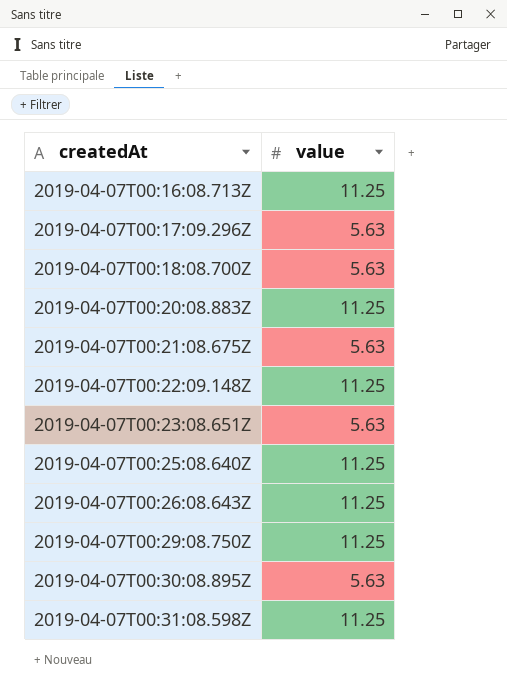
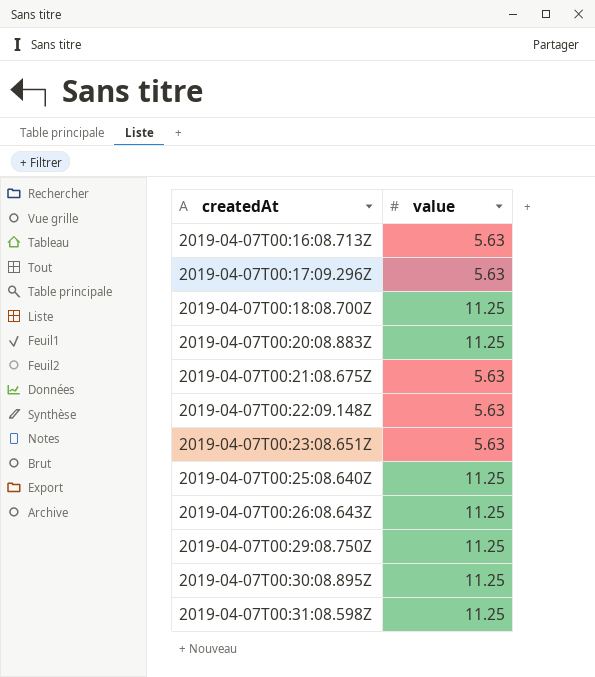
2019-04-07T00:16:08.713Z | value: 11.25 -> 5.63
2019-04-07T00:18:08.700Z | value: 5.63 -> 11.25
2019-04-07T00:22:09.148Z | value: 11.25 -> 5.63
2019-04-07T00:30:08.895Z | value: 5.63 -> 11.25

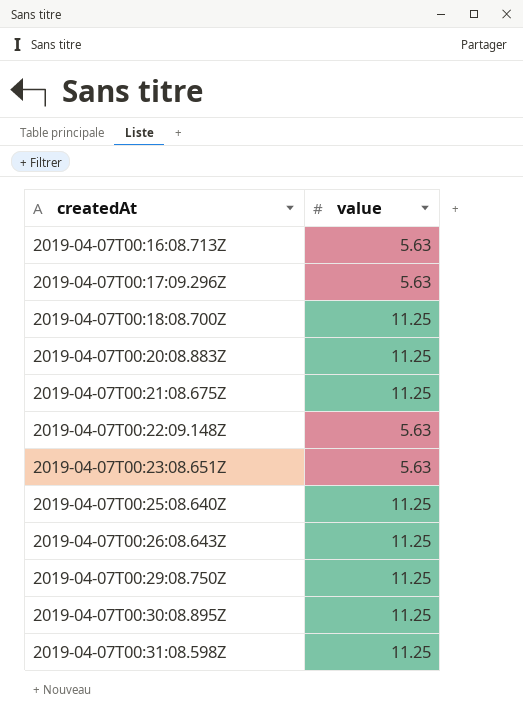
2019-04-07T00:21:08.675Z | value: 5.63 -> 11.25

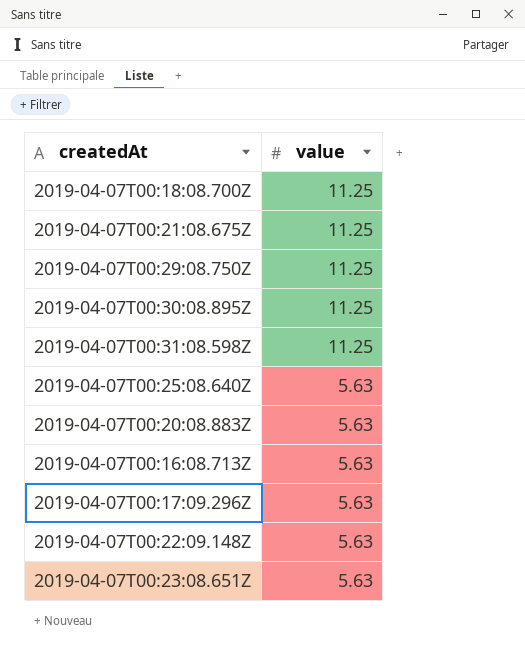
row order: createdAt ascending -> value descending
row 2019-04-07T00:26:08.643Z: 11.25 -> none
2019-04-07T00:25:08.640Z | value: 11.25 -> 5.63
2019-04-07T00:20:08.883Z | value: 11.25 -> 5.63

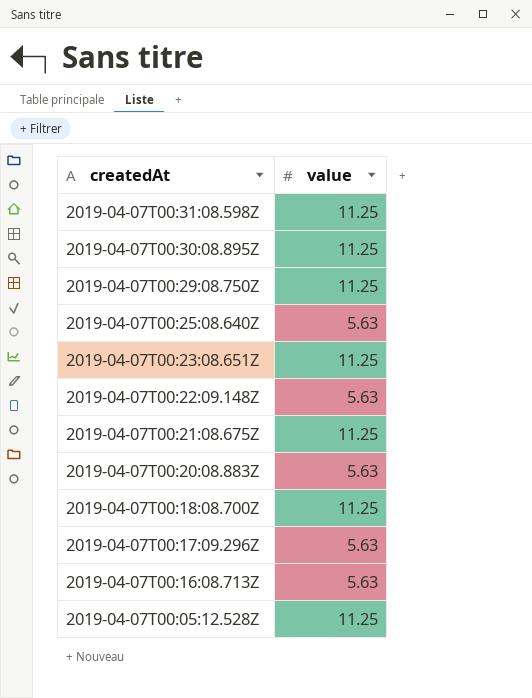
row order: value descending -> createdAt descending
2019-04-07T00:23:08.651Z | value: 5.63 -> 11.25
row 2019-04-07T00:05:12.528Z: none -> 11.25

